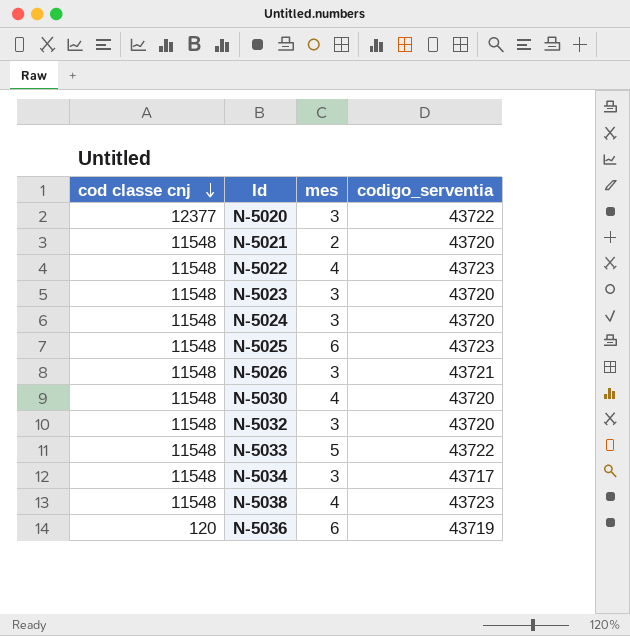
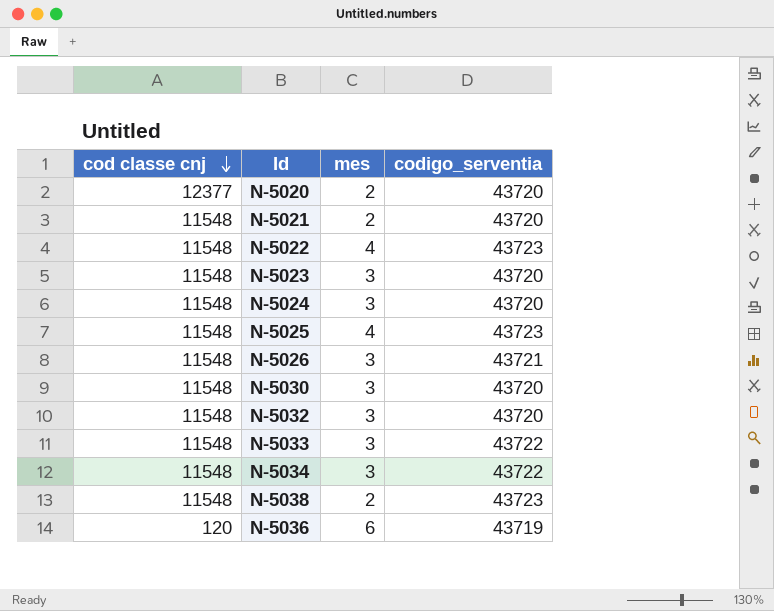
N-5020 | mes: 3 -> 2
N-5020 | codigo_serventia: 43722 -> 43720
N-5025 | mes: 6 -> 4
N-5030 | mes: 4 -> 3
N-5033 | mes: 5 -> 3
N-5034 | codigo_serventia: 43717 -> 43722
N-5038 | mes: 4 -> 2

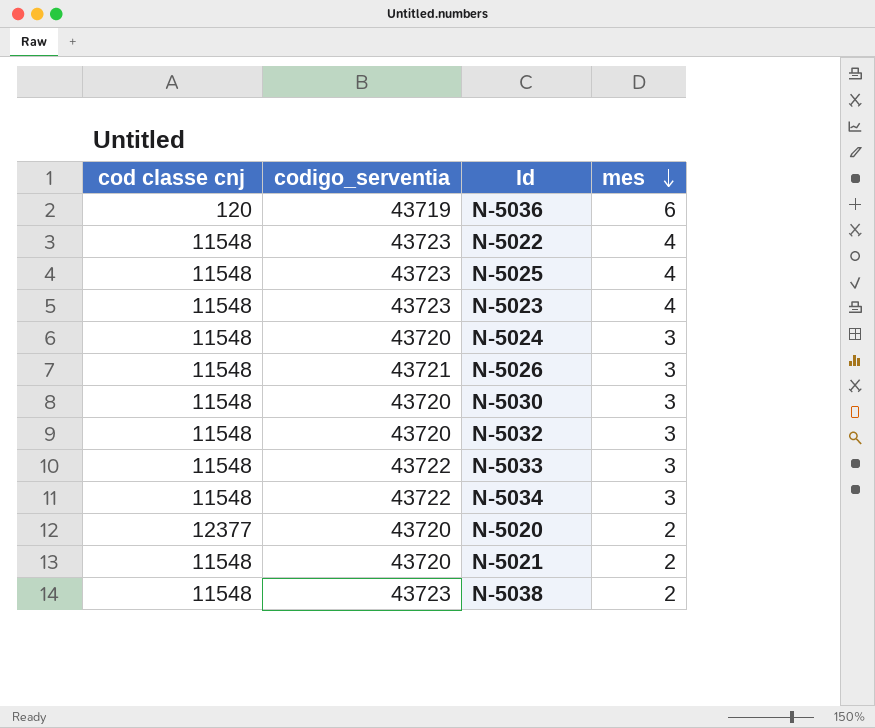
row order: cod classe cnj descending -> mes descending
column codigo_serventia | position: 4 -> 2
N-5023 | codigo_serventia: 43720 -> 43723
N-5023 | mes: 3 -> 4

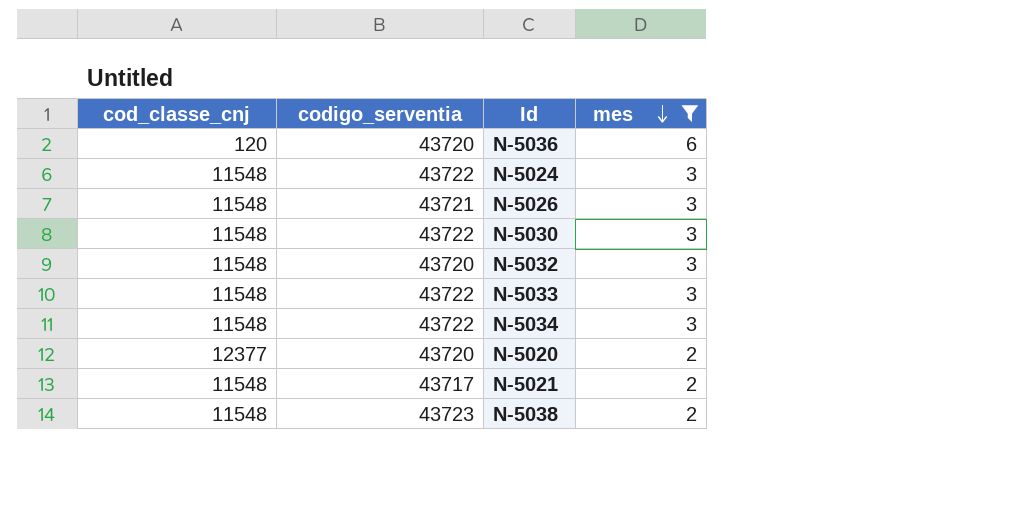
filter: none -> mes != 4
column name: cod classe cnj -> cod_classe_cnj
N-5036 | codigo_serventia: 43719 -> 43720
N-5024 | codigo_serventia: 43720 -> 43722
N-5030 | codigo_serventia: 43720 -> 43722
N-5021 | codigo_serventia: 43720 -> 43717

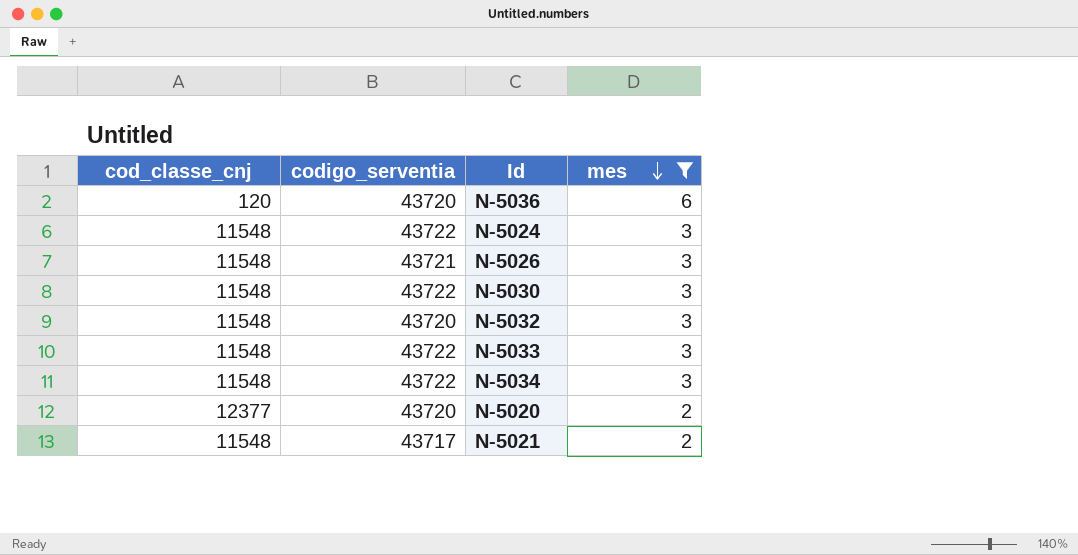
row N-5038: 11548 | 43723 | 2 -> none

